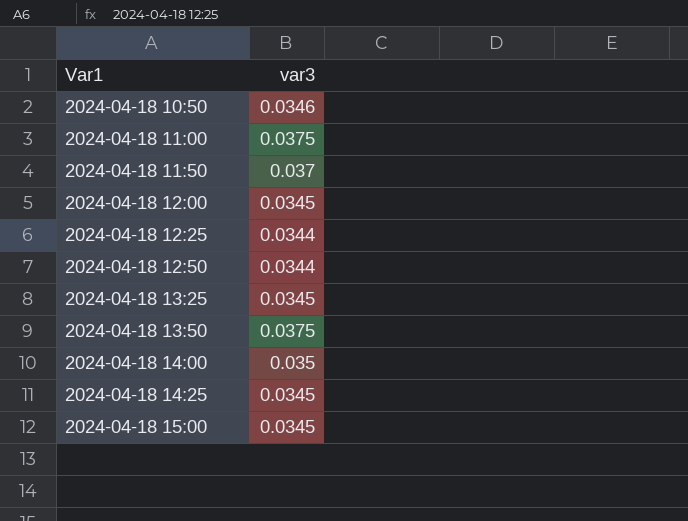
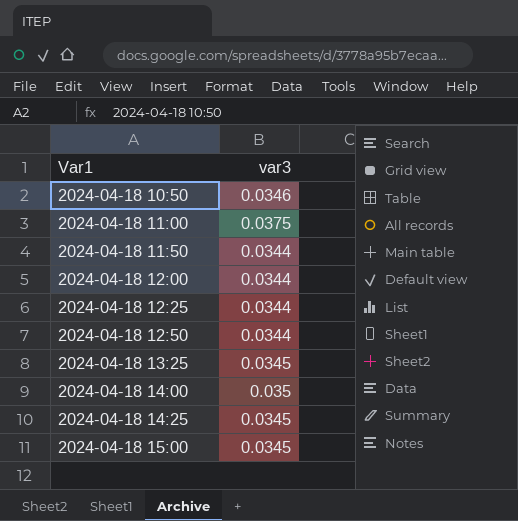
row 2024-04-18 13:50: 0.0375 -> none
2024-04-18 11:50 | var3: 0.037 -> 0.0344
2024-04-18 12:00 | var3: 0.0345 -> 0.0344

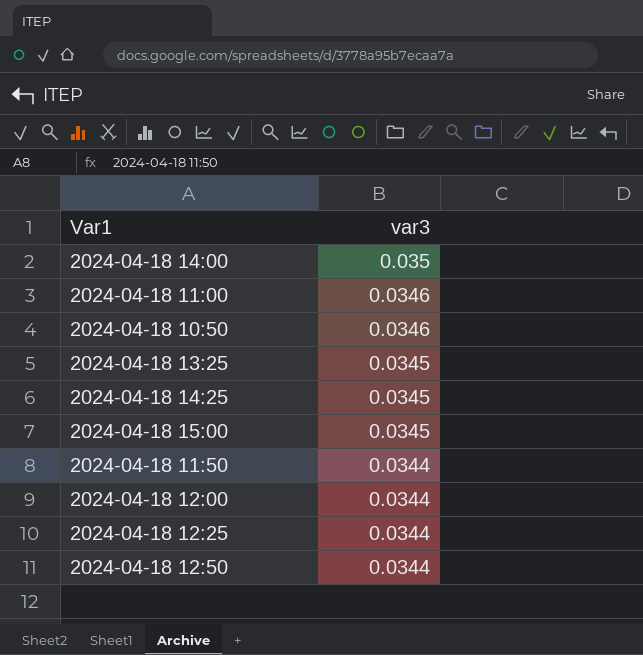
row order: Var1 ascending -> var3 descending
2024-04-18 11:00 | var3: 0.0375 -> 0.0346

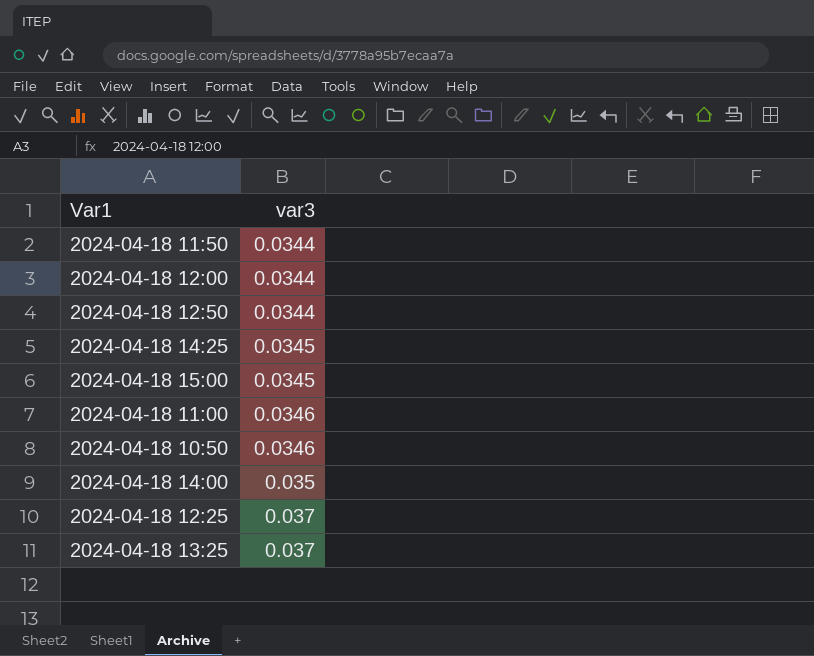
row order: var3 descending -> var3 ascending
2024-04-18 12:25 | var3: 0.0344 -> 0.037
2024-04-18 13:25 | var3: 0.0345 -> 0.037

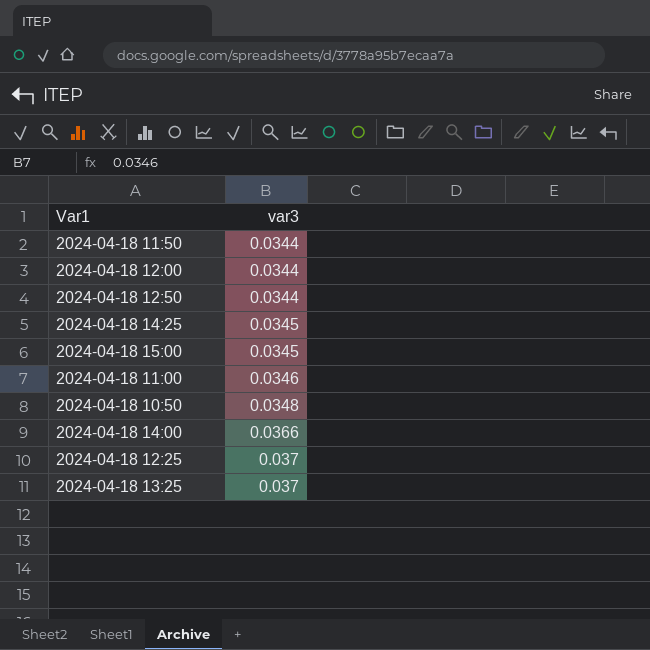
2024-04-18 10:50 | var3: 0.0346 -> 0.0348
2024-04-18 14:00 | var3: 0.035 -> 0.0366

